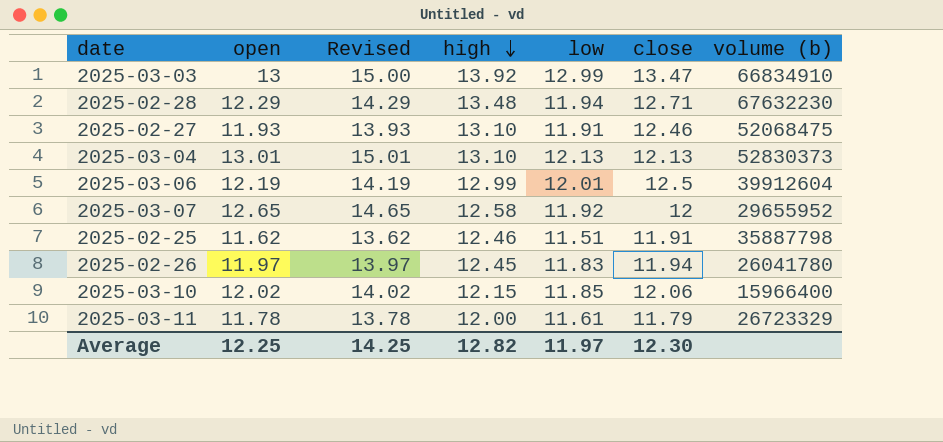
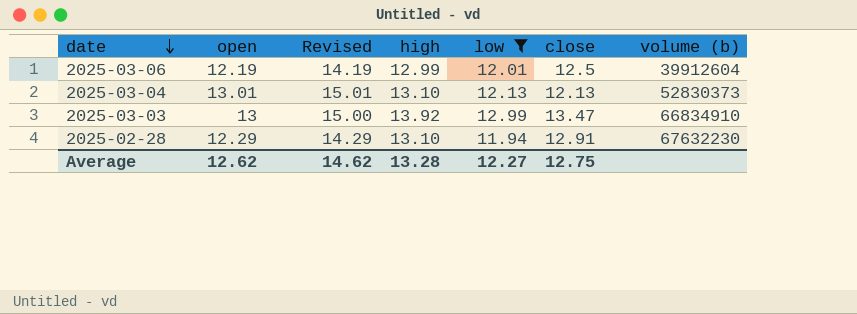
filter: none -> low >= 11.94
row order: high descending -> date descending
2025-02-28 | high: 13.48 -> 13.10
2025-02-28 | close: 12.71 -> 12.91
Average | open: 12.25 -> 12.62
Average | Revised: 14.25 -> 14.62
Average | high: 12.82 -> 13.28
Average | low: 11.97 -> 12.27
Average | close: 12.30 -> 12.75

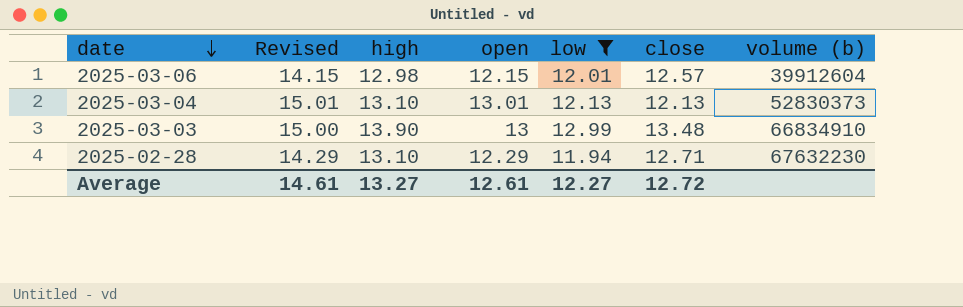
column open | position: 2 -> 4
2025-03-06 | Revised: 14.19 -> 14.15
2025-03-06 | high: 12.99 -> 12.98
2025-03-06 | open: 12.19 -> 12.15
2025-03-06 | close: 12.5 -> 12.57
2025-03-03 | high: 13.92 -> 13.90
2025-03-03 | close: 13.47 -> 13.48
2025-02-28 | close: 12.91 -> 12.71
Average | Revised: 14.62 -> 14.61
Average | high: 13.28 -> 13.27
Average | open: 12.62 -> 12.61
Average | close: 12.75 -> 12.72

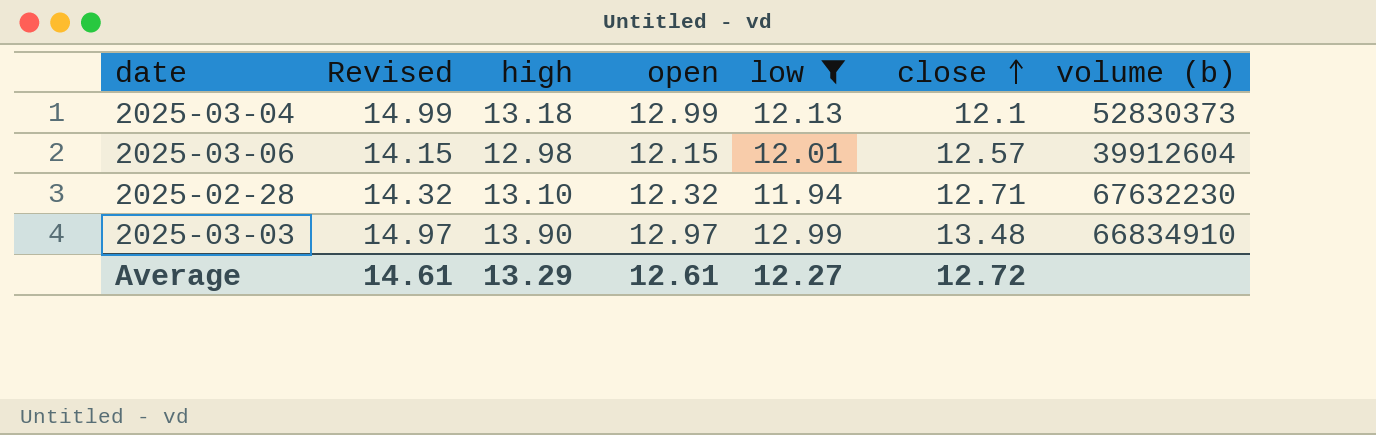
row order: date descending -> close ascending
2025-03-04 | Revised: 15.01 -> 14.99
2025-03-04 | high: 13.10 -> 13.18
2025-03-04 | open: 13.01 -> 12.99
2025-03-04 | close: 12.13 -> 12.1
2025-02-28 | Revised: 14.29 -> 14.32
2025-02-28 | open: 12.29 -> 12.32
2025-03-03 | Revised: 15.00 -> 14.97
2025-03-03 | open: 13 -> 12.97
Average | high: 13.27 -> 13.29

